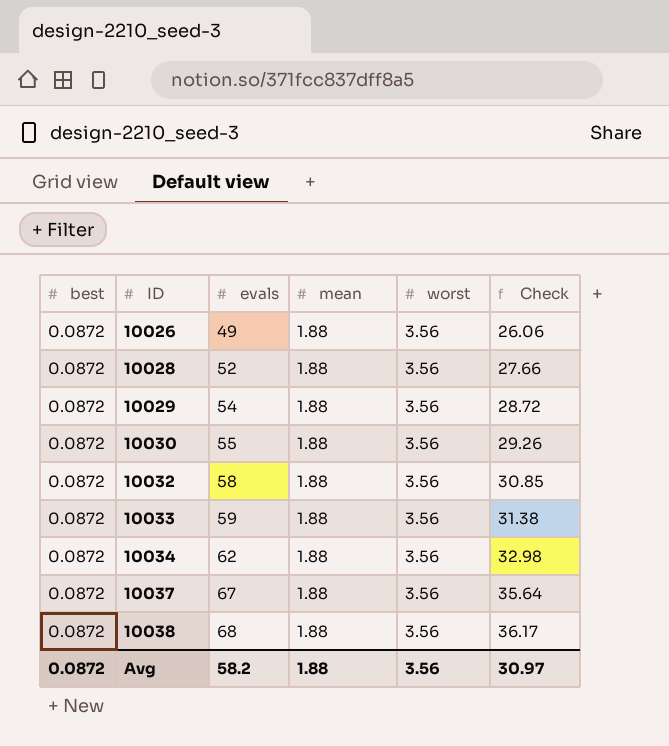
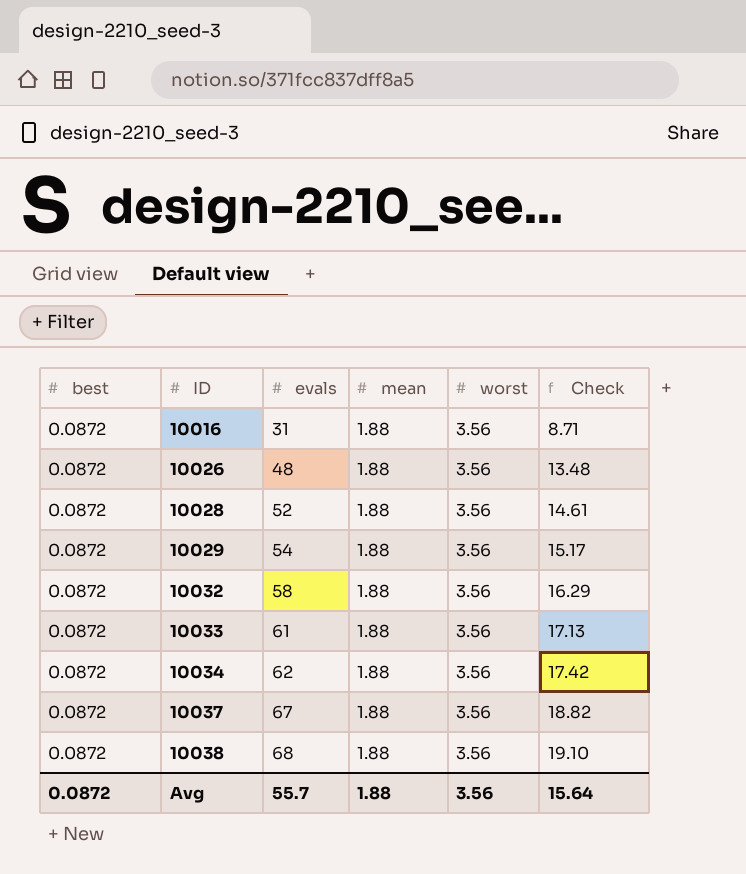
column Check | formula: [evals] / [mean] -> [evals] / [worst]
row 10030: 0.0872 | 55 | 1.88 | 3.56 | 29.26 -> none
row 10016: none -> 0.0872 | 31 | 1.88 | 3.56 | 8.71
10026 | evals: 49 -> 48
10033 | evals: 59 -> 61
Avg | evals: 58.2 -> 55.7
Avg | Check: 30.97 -> 15.64

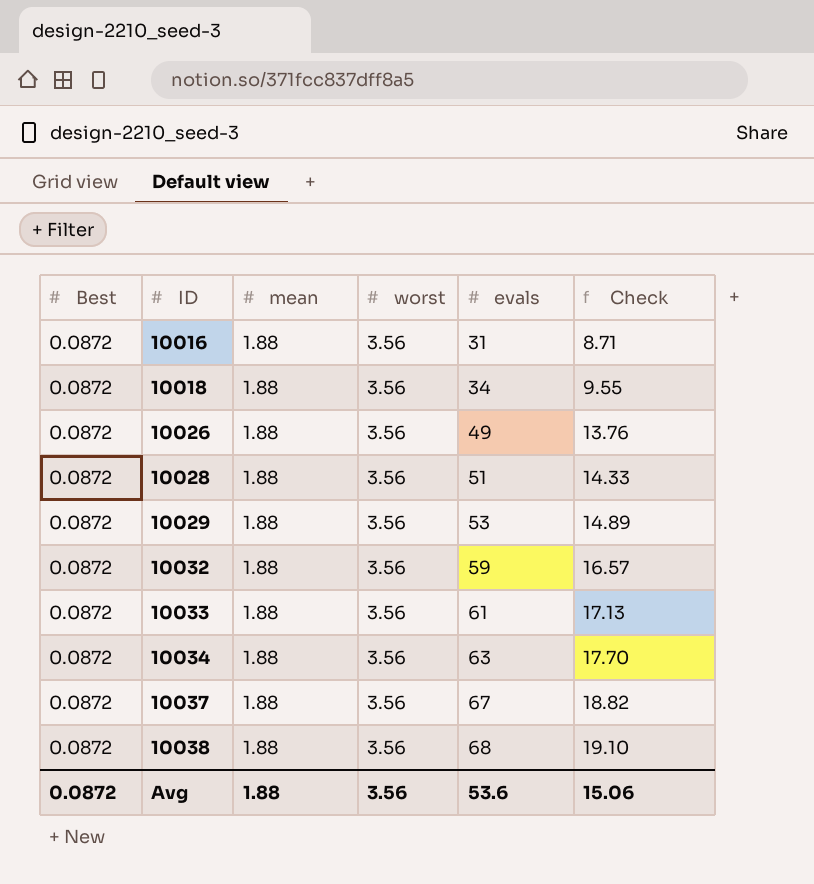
column name: best -> Best
column evals | position: 3 -> 5
row 10018: none -> 0.0872 | 1.88 | 3.56 | 34 | 9.55
10026 | evals: 48 -> 49
10026 | Check: 13.48 -> 13.76
10028 | evals: 52 -> 51
10028 | Check: 14.61 -> 14.33
10029 | evals: 54 -> 53
10029 | Check: 15.17 -> 14.89
10032 | evals: 58 -> 59
10032 | Check: 16.29 -> 16.57
10034 | evals: 62 -> 63
10034 | Check: 17.42 -> 17.70
Avg | evals: 55.7 -> 53.6
Avg | Check: 15.64 -> 15.06

